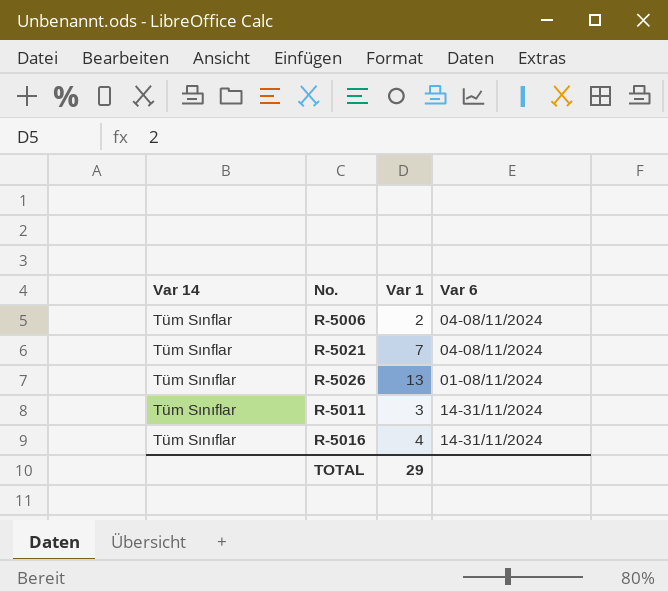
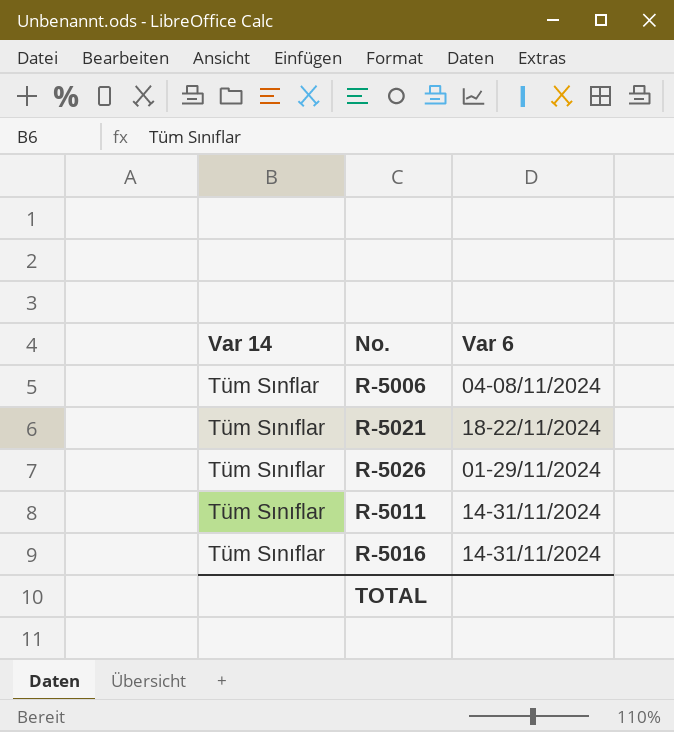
column Var 1 | position: 3 -> none
R-5021 | Var 14: Tüm Sınflar -> Tüm Sınıflar
R-5021 | Var 6: 04-08/11/2024 -> 18-22/11/2024
R-5026 | Var 6: 01-08/11/2024 -> 01-29/11/2024

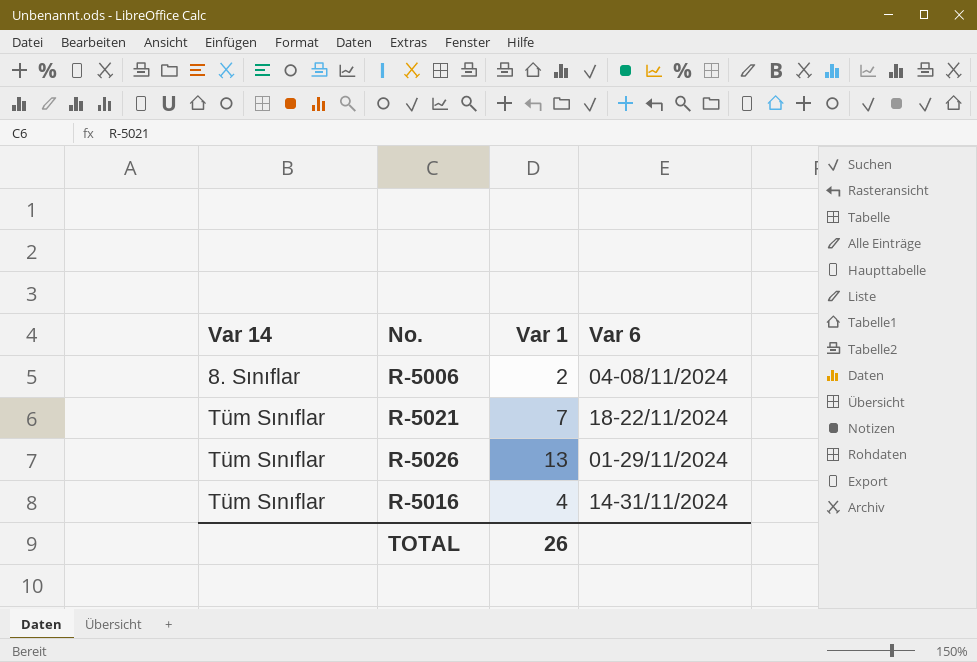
column Var 1 | position: none -> 3
row R-5011: Tüm Sınıflar | 14-31/11/2024 -> none
R-5006 | Var 14: Tüm Sınflar -> 8. Sınıflar

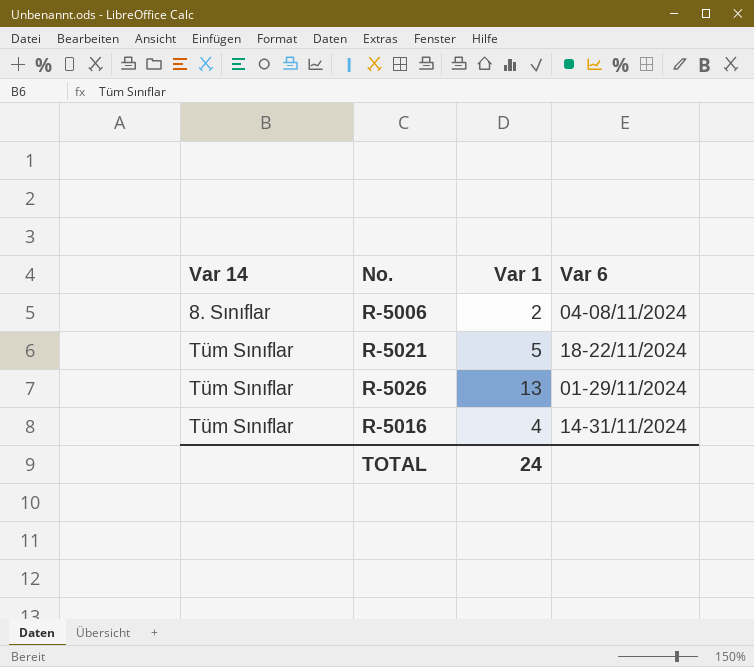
R-5021 | Var 1: 7 -> 5
TOTAL | Var 1: 26 -> 24

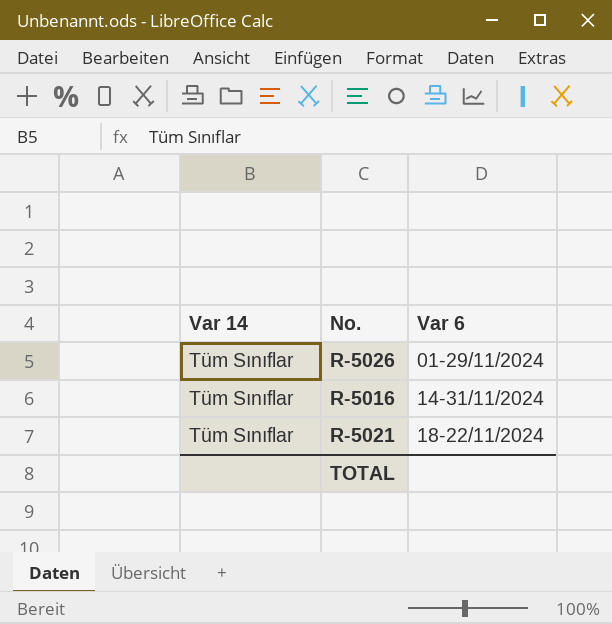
row order: Var 14 ascending -> Var 6 ascending
column Var 1 | position: 3 -> none
row R-5006: 8. Sınıflar | 2 | 04-08/11/2024 -> none

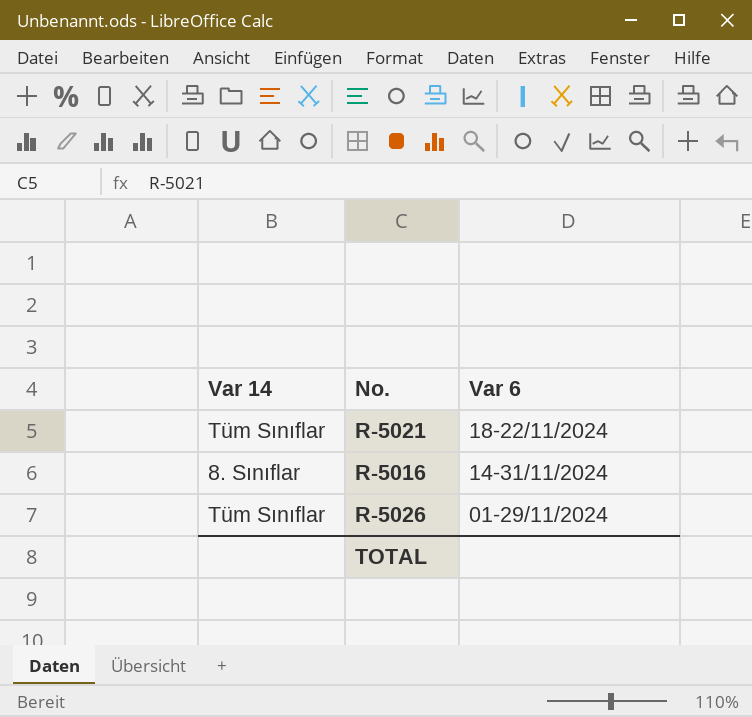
row order: Var 6 ascending -> Var 6 descending
R-5016 | Var 14: Tüm Sınıflar -> 8. Sınıflar

